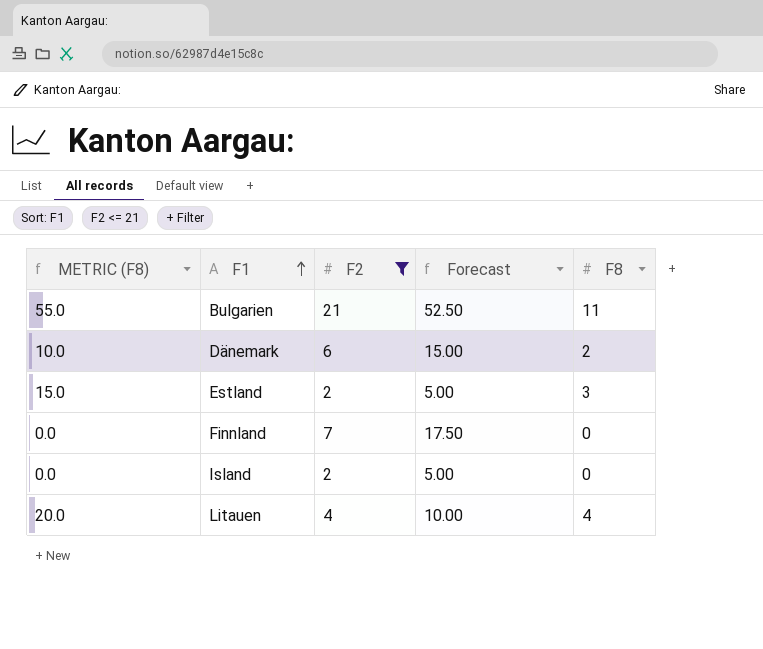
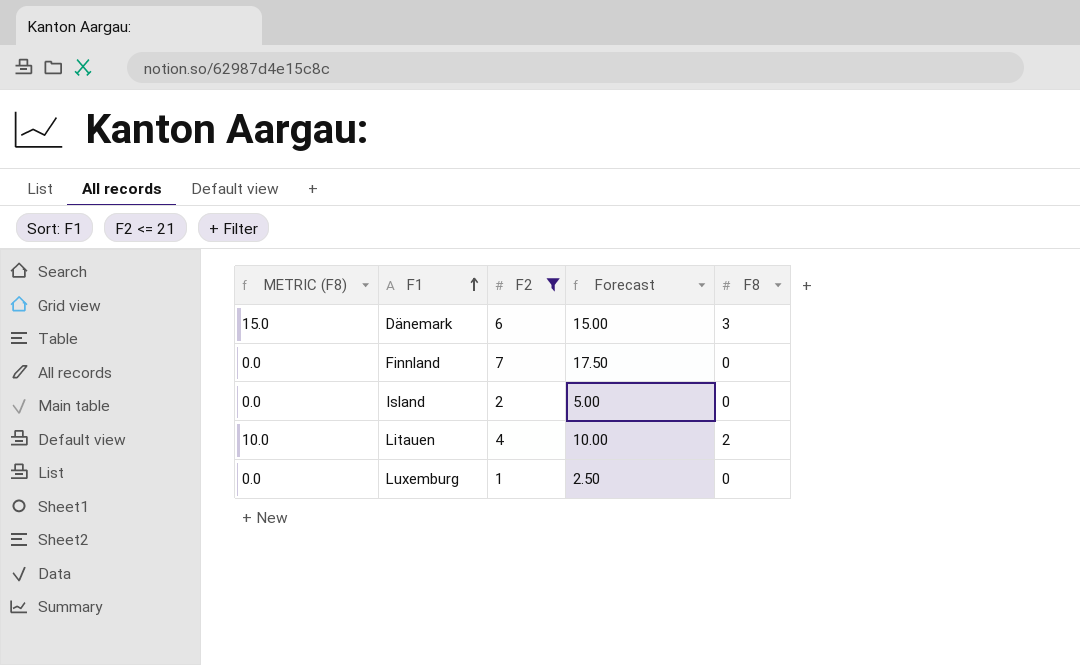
row Bulgarien: 55.0 | 21 | 52.50 | 11 -> none
row Estland: 15.0 | 2 | 5.00 | 3 -> none
Dänemark | METRIC (F8): 10.0 -> 15.0
Dänemark | F8: 2 -> 3
Litauen | METRIC (F8): 20.0 -> 10.0
Litauen | F8: 4 -> 2
row Luxemburg: none -> 0.0 | 1 | 2.50 | 0

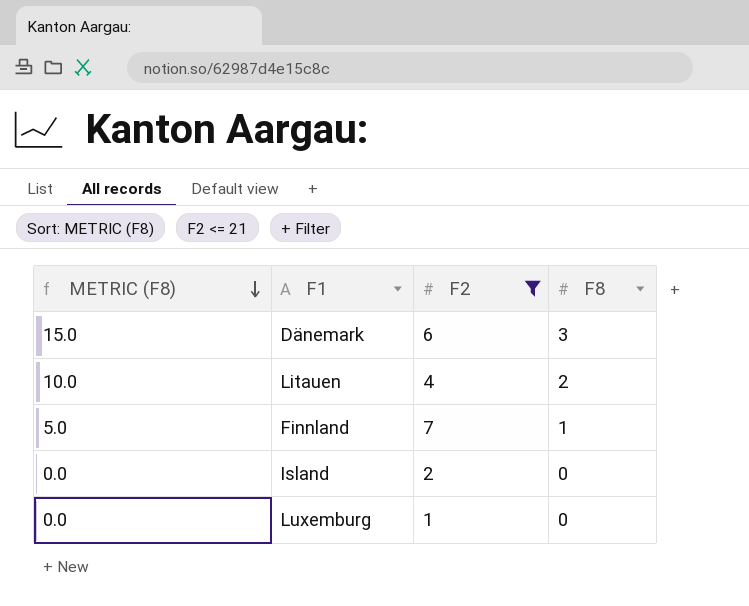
row order: F1 ascending -> METRIC (F8) descending
column Forecast | formula: [F2] * 2.5 -> none
Finnland | METRIC (F8): 0.0 -> 5.0
Finnland | F8: 0 -> 1

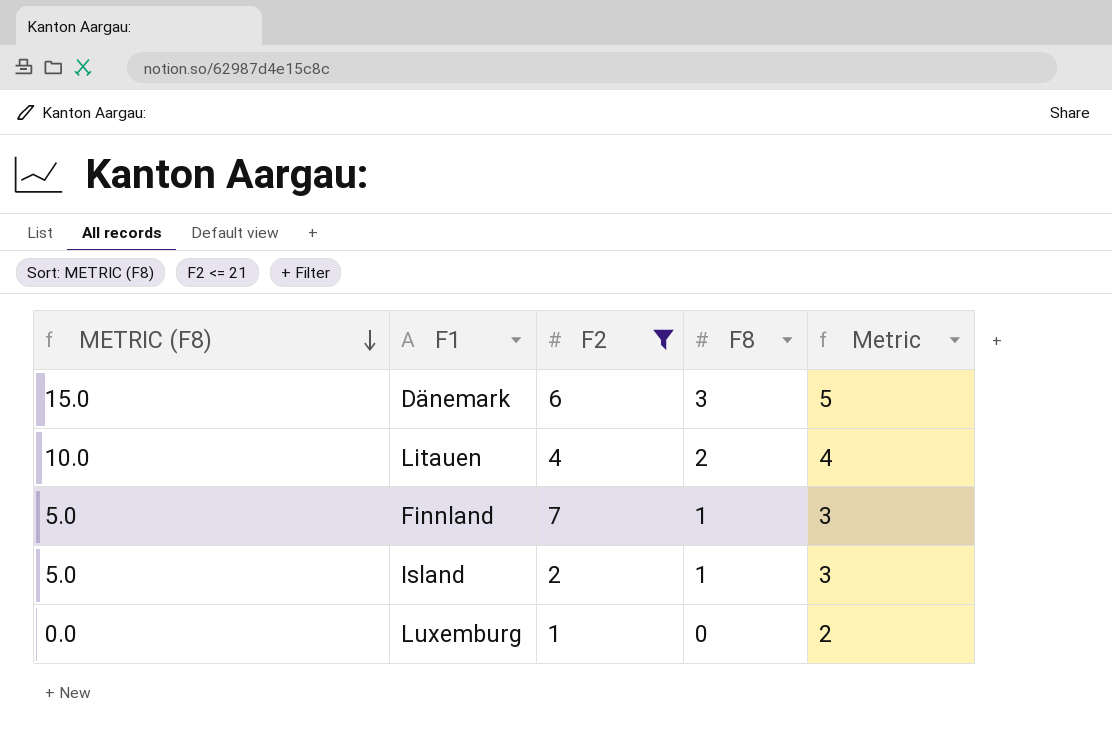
column Metric | formula: none -> [F8] + 2
Island | METRIC (F8): 0.0 -> 5.0
Island | F8: 0 -> 1

